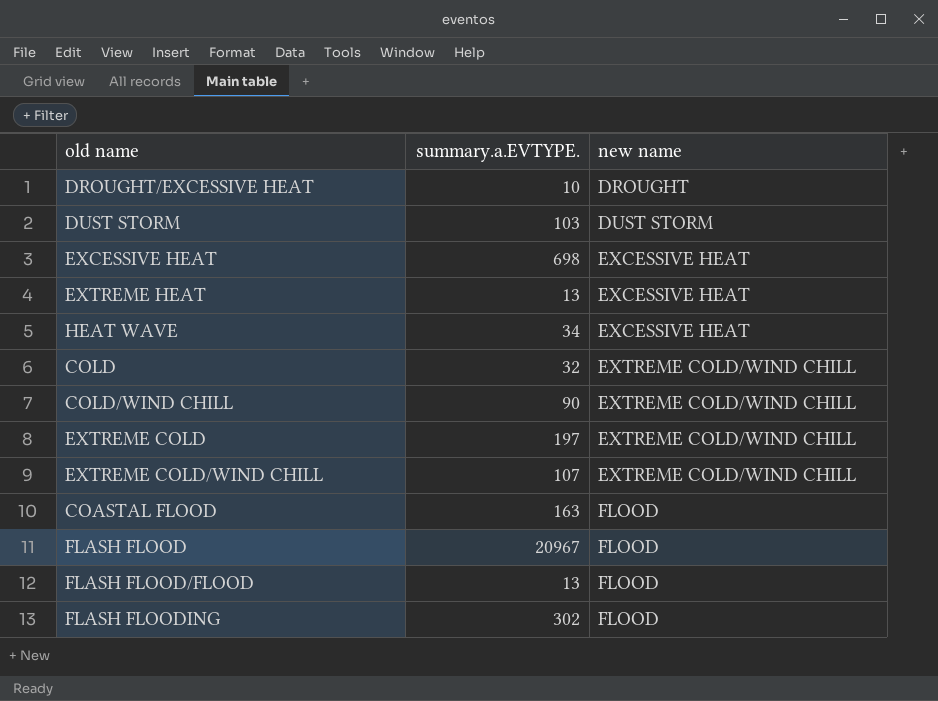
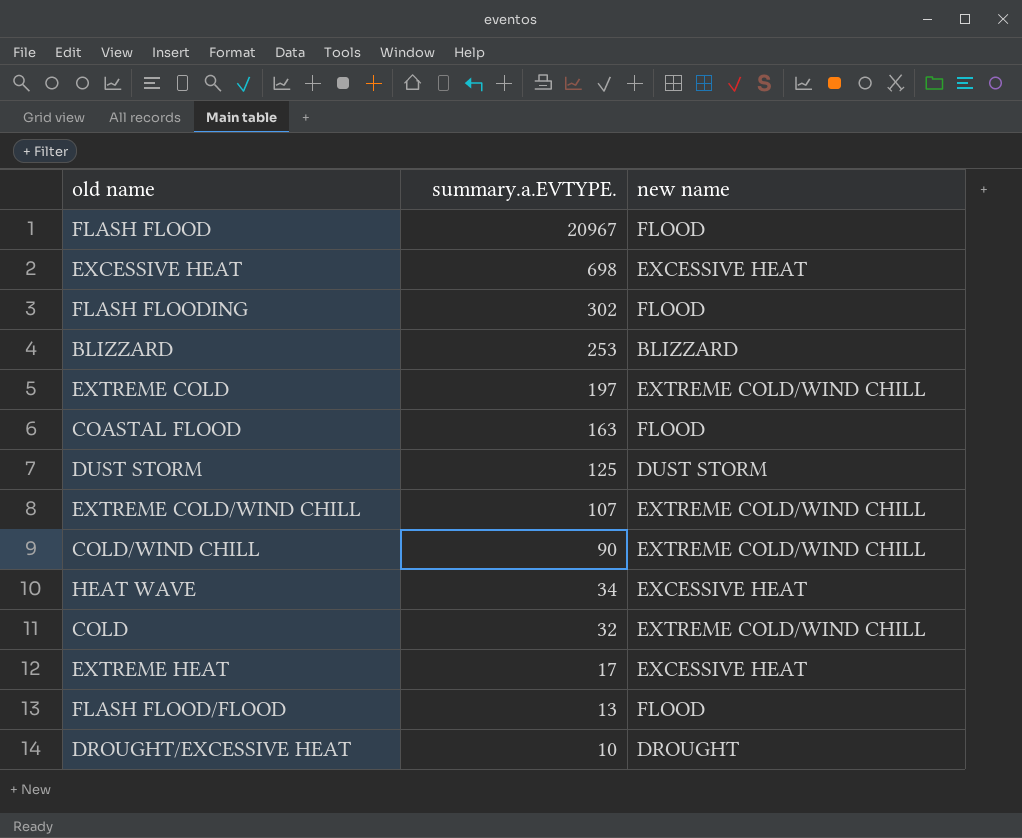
row order: new name ascending -> summary.a.EVTYPE. descending
row BLIZZARD: none -> 253 | BLIZZARD
DUST STORM | summary.a.EVTYPE.: 103 -> 125
EXTREME HEAT | summary.a.EVTYPE.: 13 -> 17

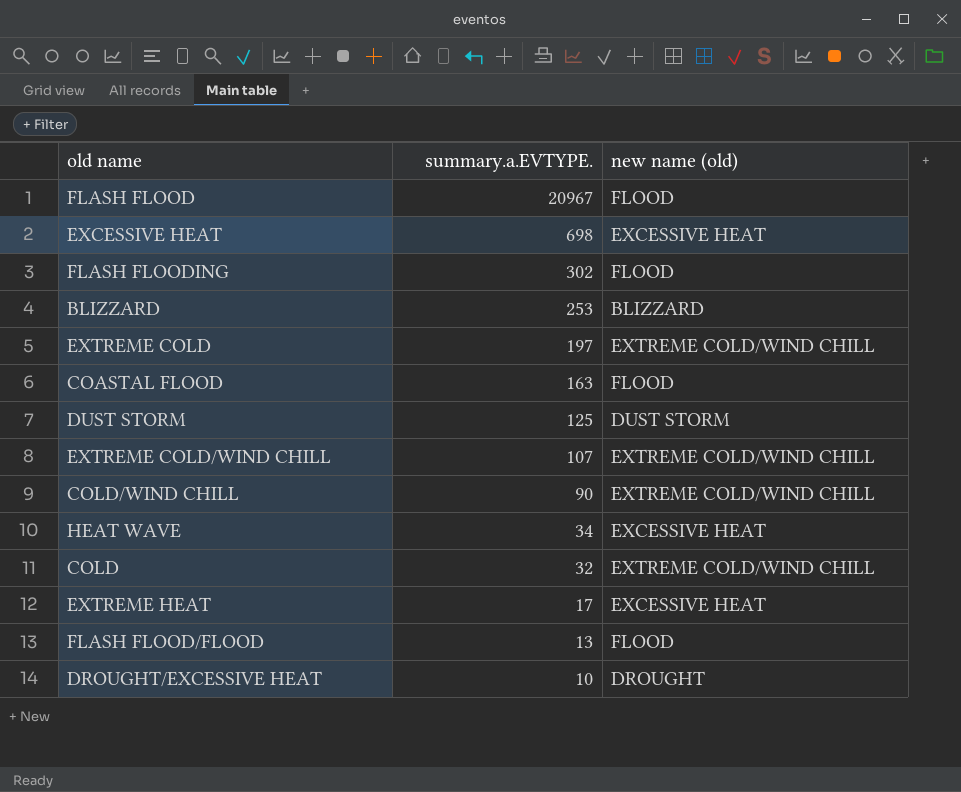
column name: new name -> new name (old)

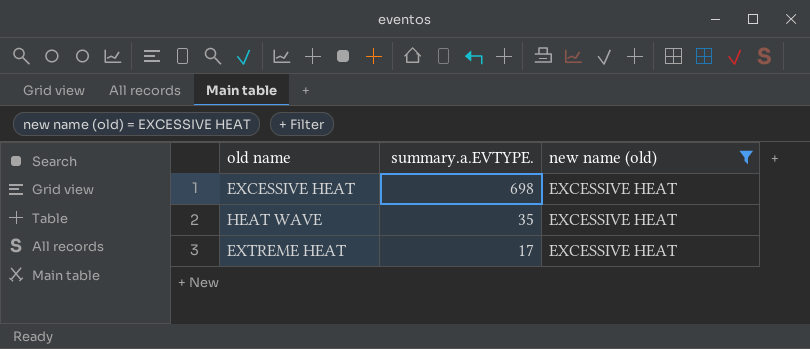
filter: none -> new name (old) = EXCESSIVE HEAT
HEAT WAVE | summary.a.EVTYPE.: 34 -> 35

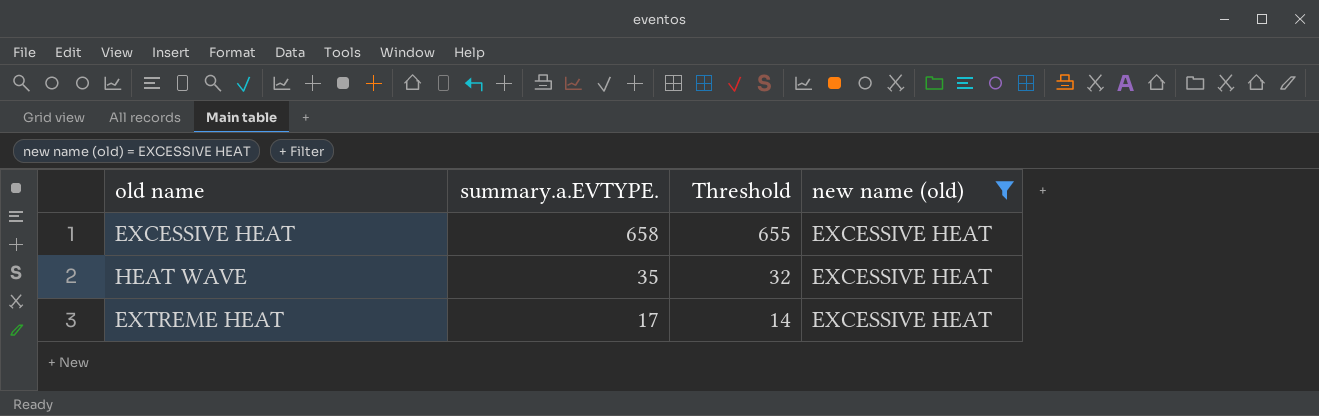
column Threshold | formula: none -> [summary.a.EVTYPE.] - 3
EXCESSIVE HEAT | summary.a.EVTYPE.: 698 -> 658

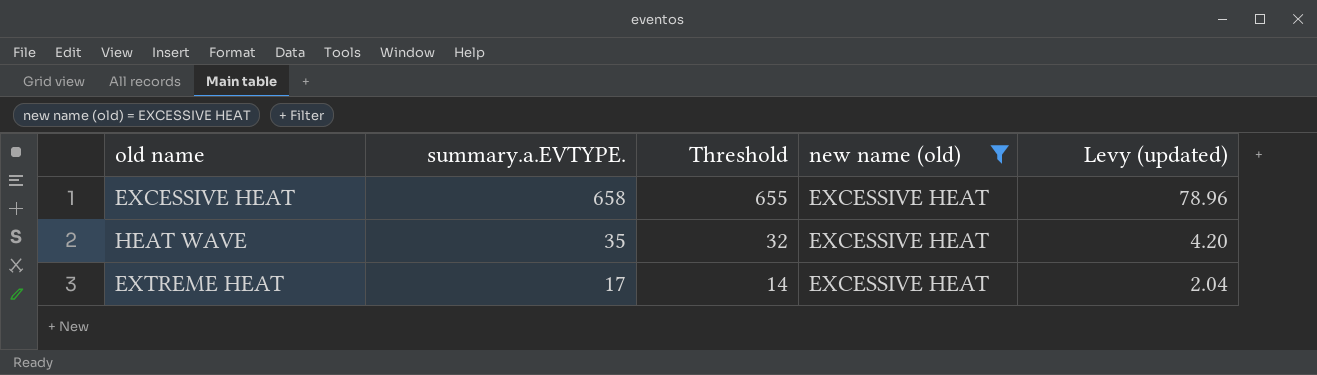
column Levy (updated) | formula: none -> [summary.a.EVTYPE.] * 0.12

